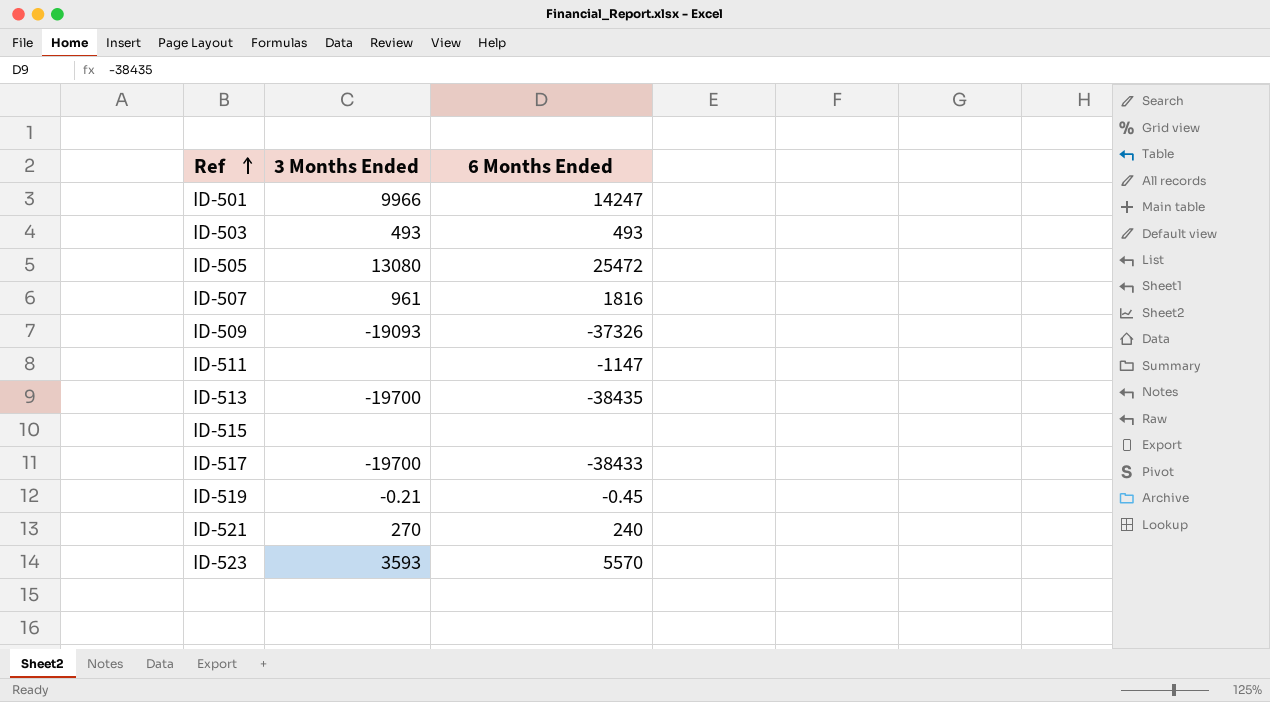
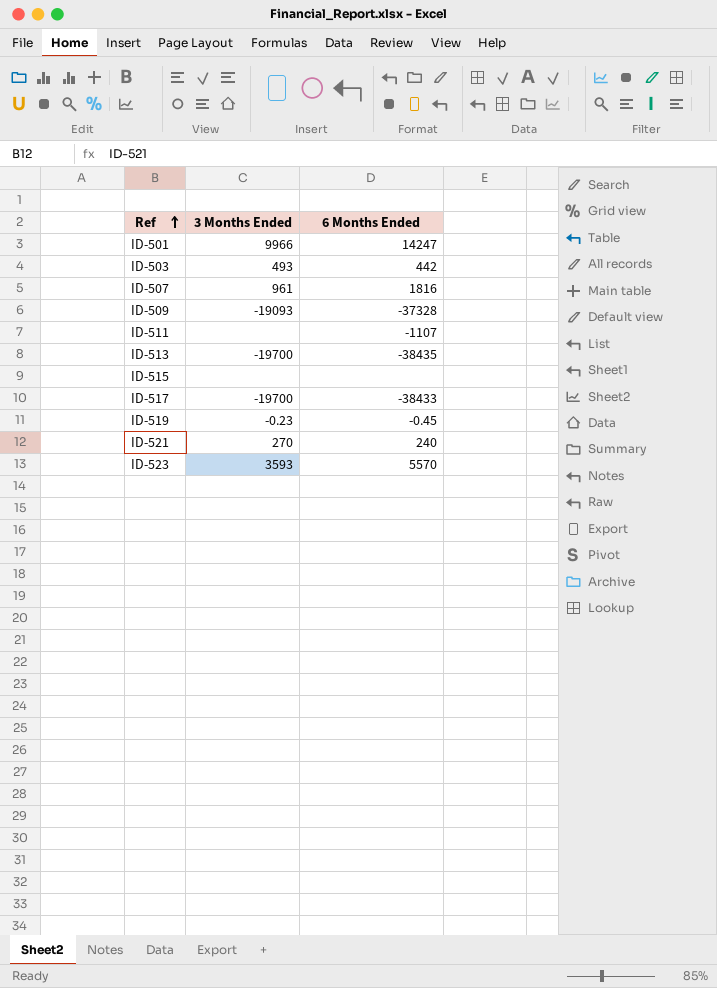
row ID-505: 13080 | 25472 -> none
ID-503 | 6 Months Ended: 493 -> 442
ID-509 | 6 Months Ended: -37326 -> -37328
ID-511 | 6 Months Ended: -1147 -> -1107
ID-519 | 3 Months Ended: -0.21 -> -0.23

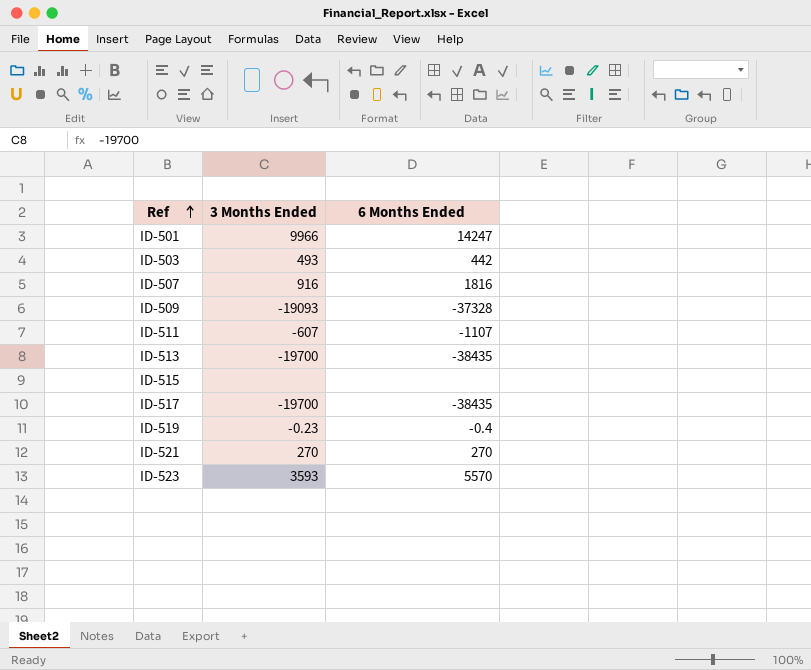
ID-507 | 3 Months Ended: 961 -> 916
ID-511 | 3 Months Ended: none -> -607
ID-517 | 6 Months Ended: -38433 -> -38435
ID-519 | 6 Months Ended: -0.45 -> -0.4
ID-521 | 6 Months Ended: 240 -> 270

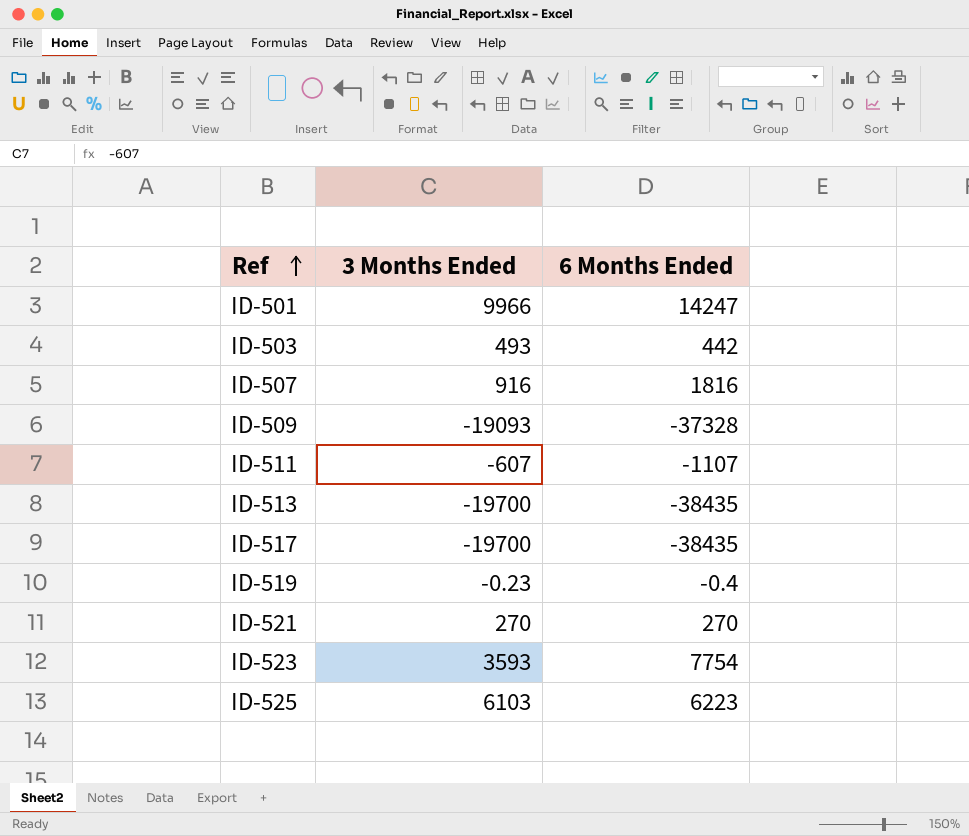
row ID-515: none | none -> none
ID-523 | 6 Months Ended: 5570 -> 7754
row ID-525: none -> 6103 | 6223

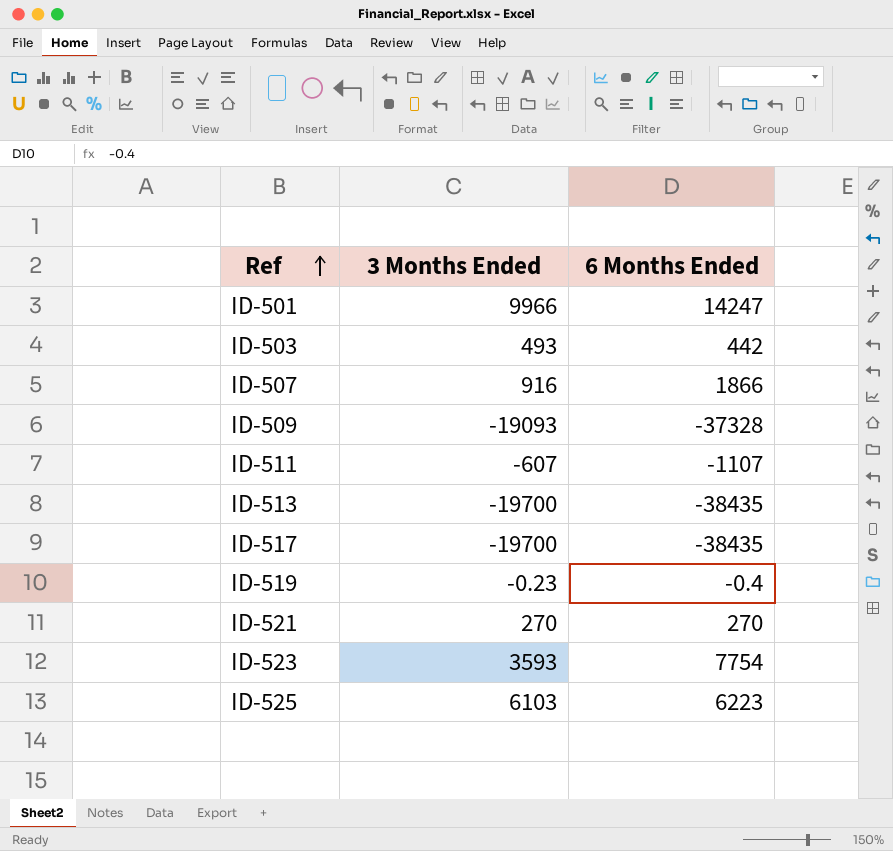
ID-507 | 6 Months Ended: 1816 -> 1866

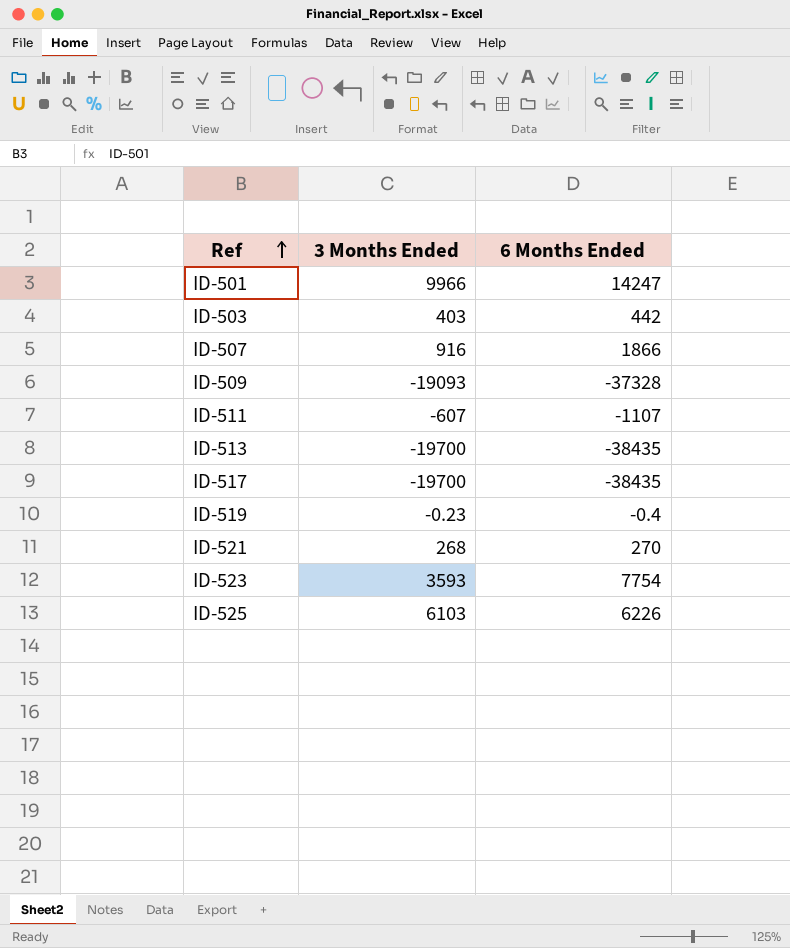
ID-503 | 3 Months Ended: 493 -> 403
ID-521 | 3 Months Ended: 270 -> 268
ID-525 | 6 Months Ended: 6223 -> 6226

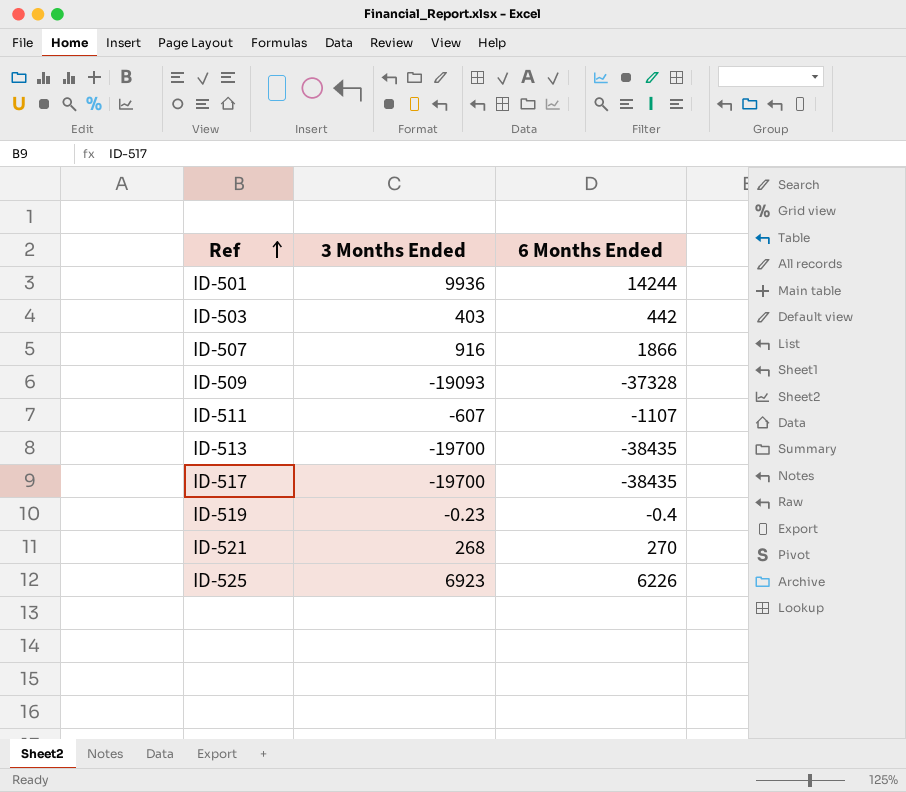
row ID-523: 3593 | 7754 -> none
ID-501 | 3 Months Ended: 9966 -> 9936
ID-501 | 6 Months Ended: 14247 -> 14244
ID-525 | 3 Months Ended: 6103 -> 6923

